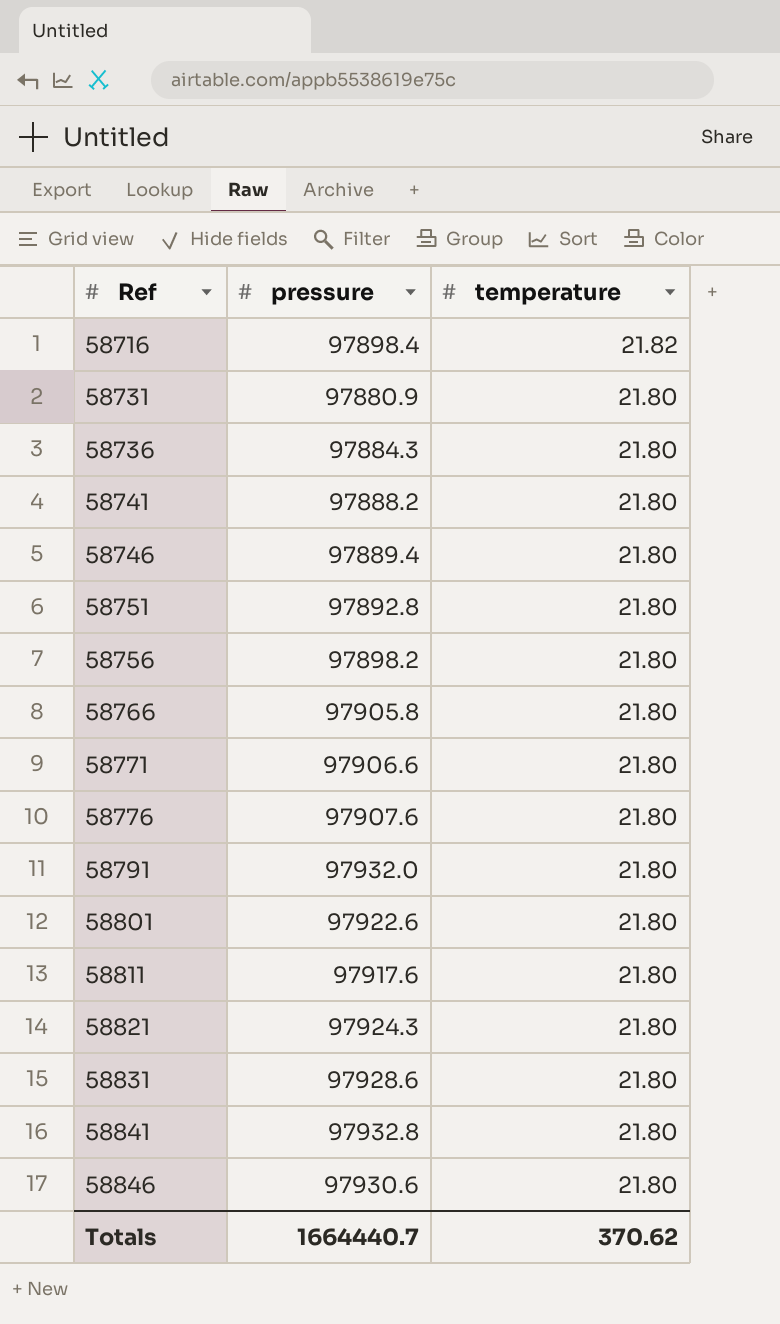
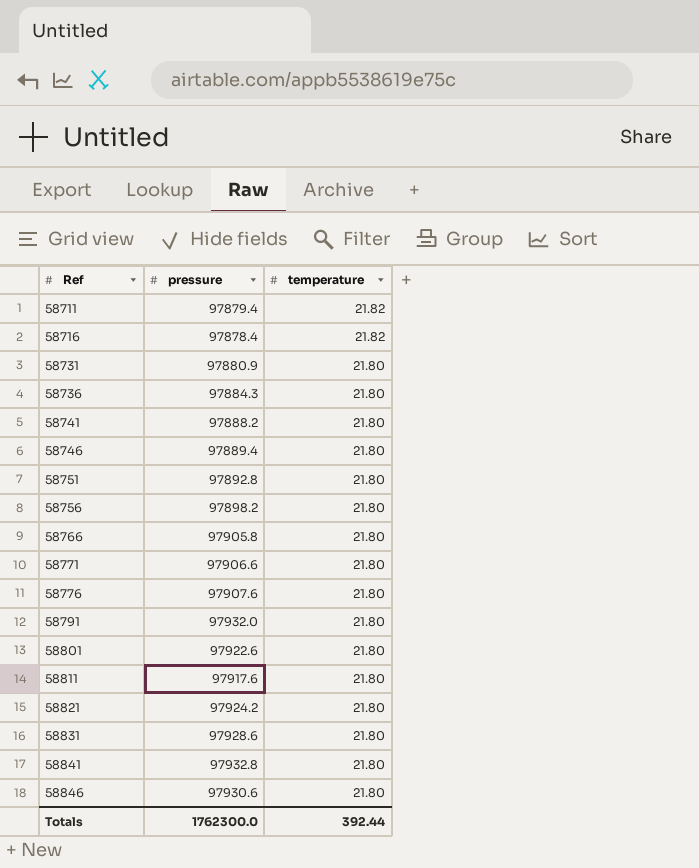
row 58711: none -> 97879.4 | 21.82
58716 | pressure: 97898.4 -> 97878.4
58821 | pressure: 97924.3 -> 97924.2
Totals | pressure: 1664440.7 -> 1762300.0
Totals | temperature: 370.62 -> 392.44

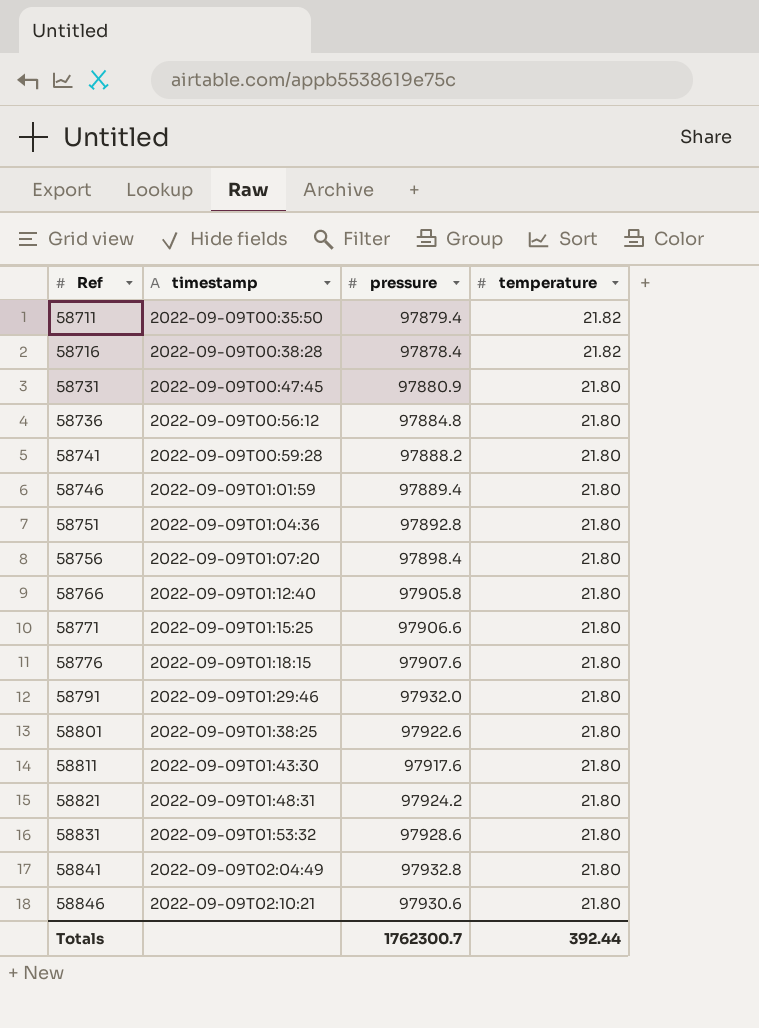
column timestamp | position: none -> 2
58736 | pressure: 97884.3 -> 97884.8
58756 | pressure: 97898.2 -> 97898.4
Totals | pressure: 1762300.0 -> 1762300.7

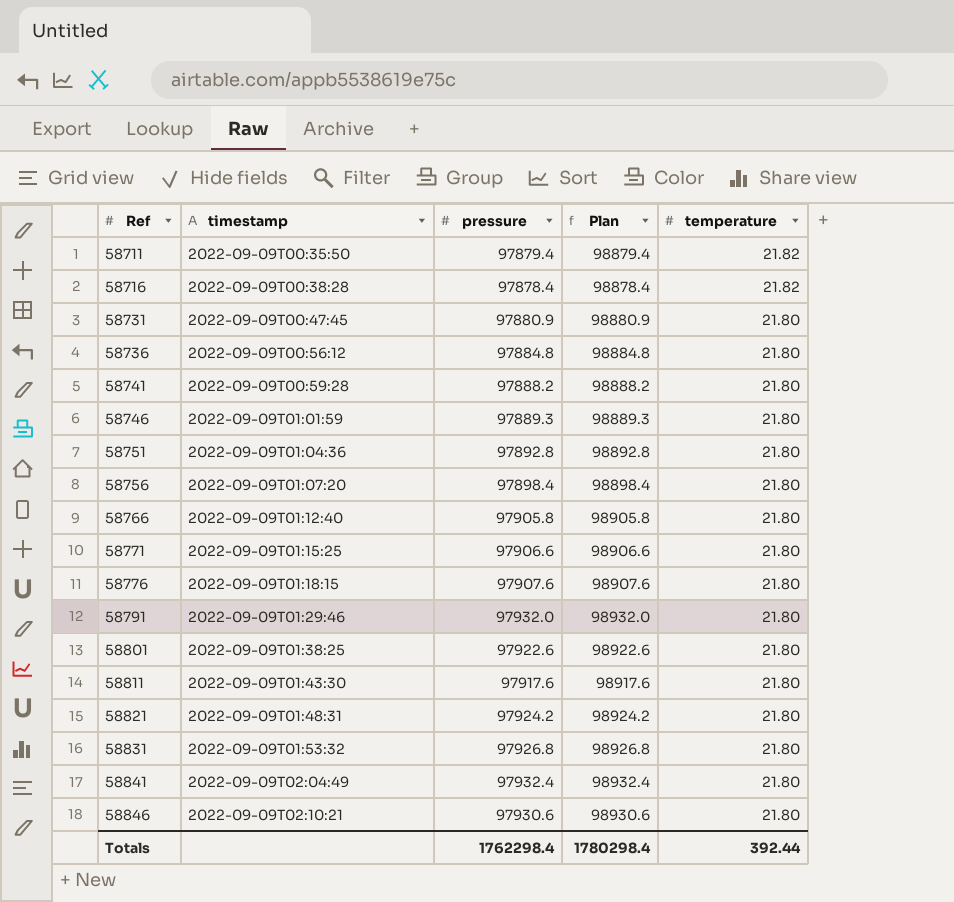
column Plan | formula: none -> [pressure] + 1000
58746 | pressure: 97889.4 -> 97889.3
58831 | pressure: 97928.6 -> 97926.8
58841 | pressure: 97932.8 -> 97932.4
Totals | pressure: 1762300.7 -> 1762298.4

